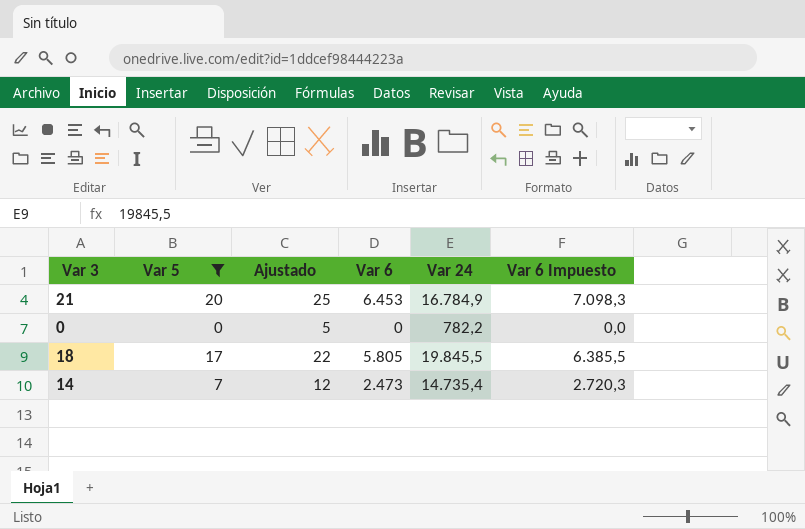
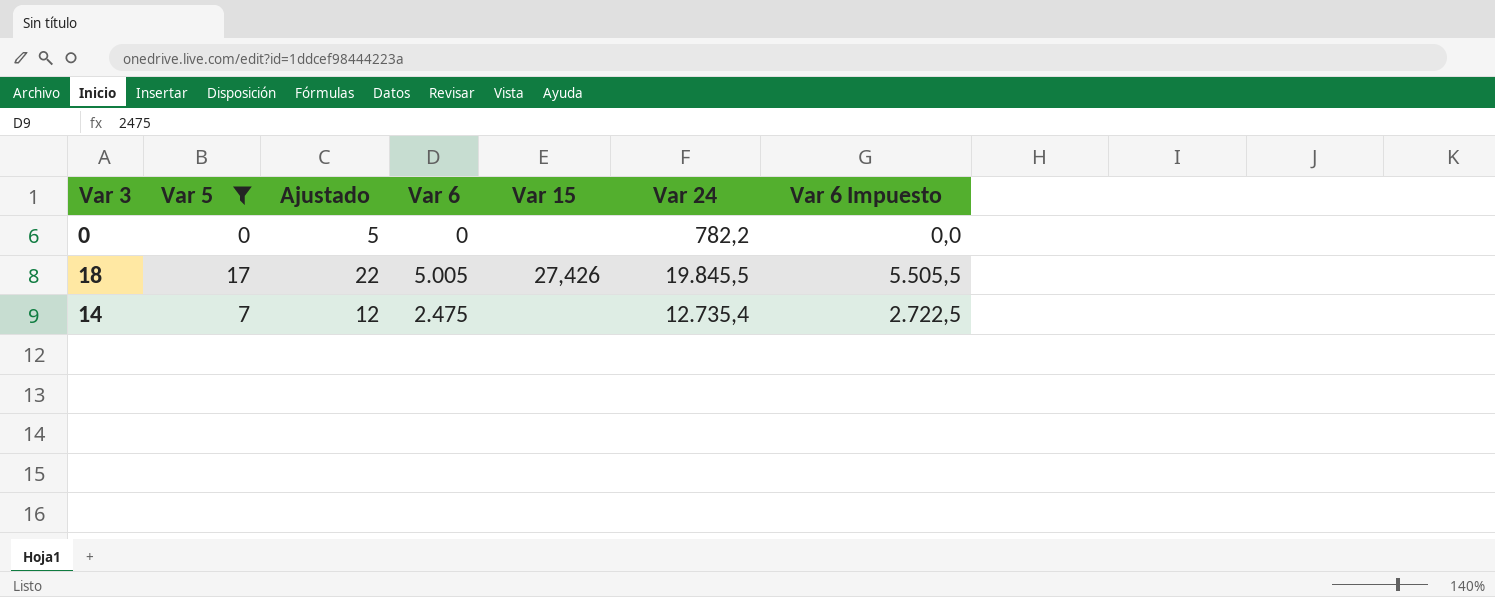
column Var 15 | position: none -> 5
row 21: 20 | 25 | 6.453 | 16.784,9 | 7.098,3 -> none
18 | Var 6: 5.805 -> 5.005
18 | Var 6 Impuesto: 6.385,5 -> 5.505,5
14 | Var 6: 2.473 -> 2.475
14 | Var 24: 14.735,4 -> 12.735,4
14 | Var 6 Impuesto: 2.720,3 -> 2.722,5

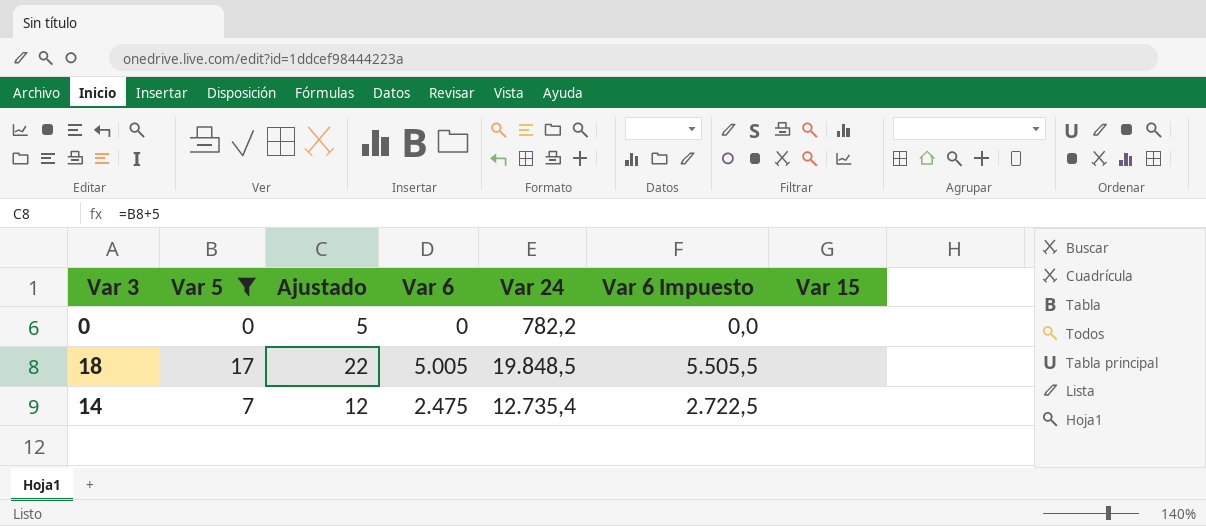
column Var 15 | position: 5 -> 7
18 | Var 24: 19.845,5 -> 19.848,5
18 | Var 15: 27,426 -> none

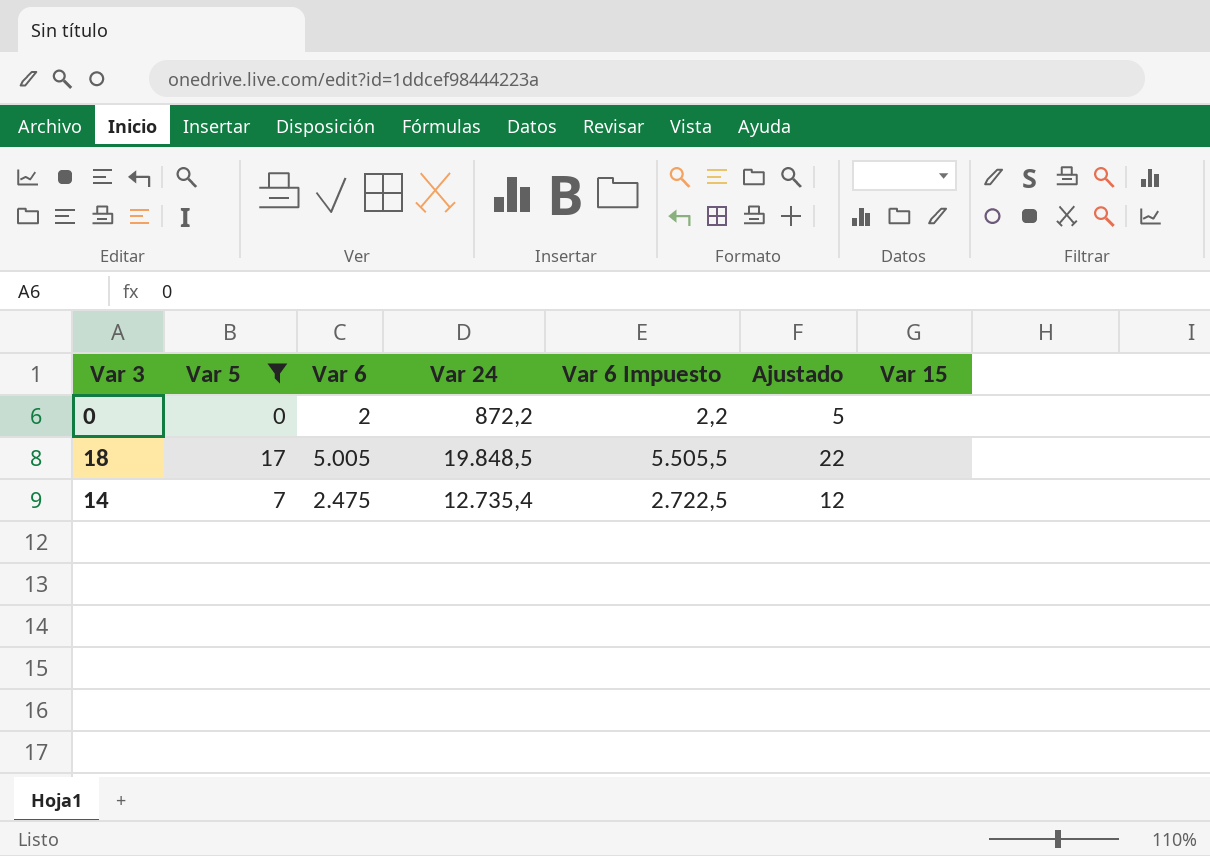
column Ajustado | position: 3 -> 6
0 | Var 6: 0 -> 2
0 | Var 24: 782,2 -> 872,2
0 | Var 6 Impuesto: 0,0 -> 2,2

